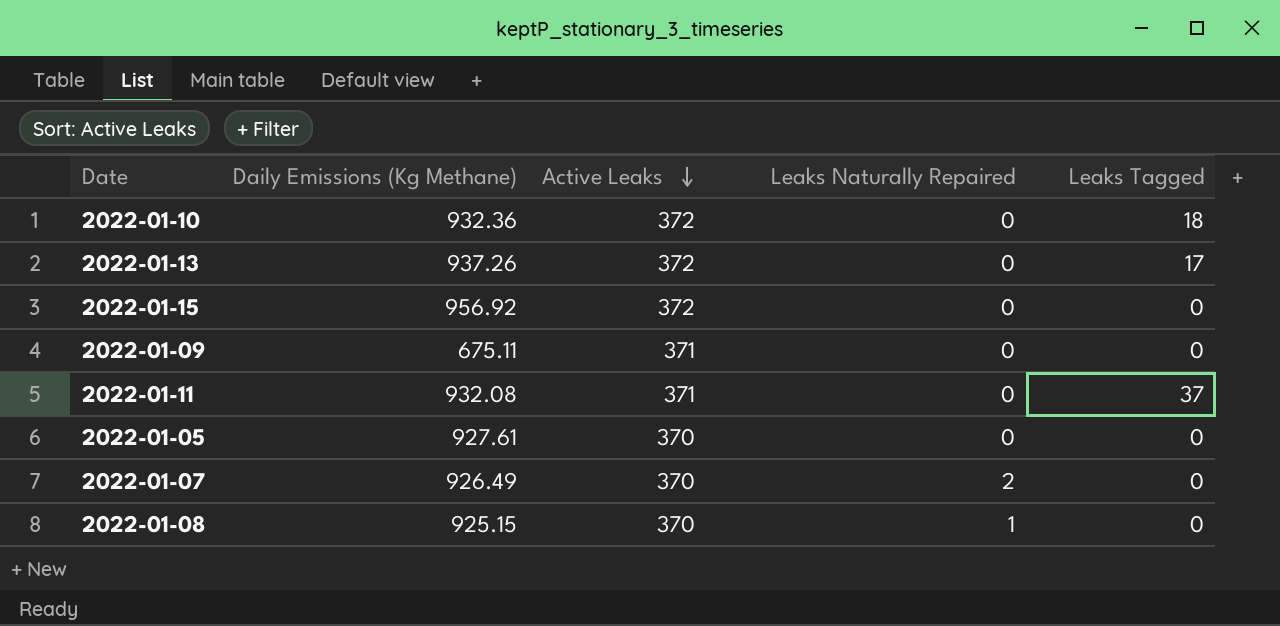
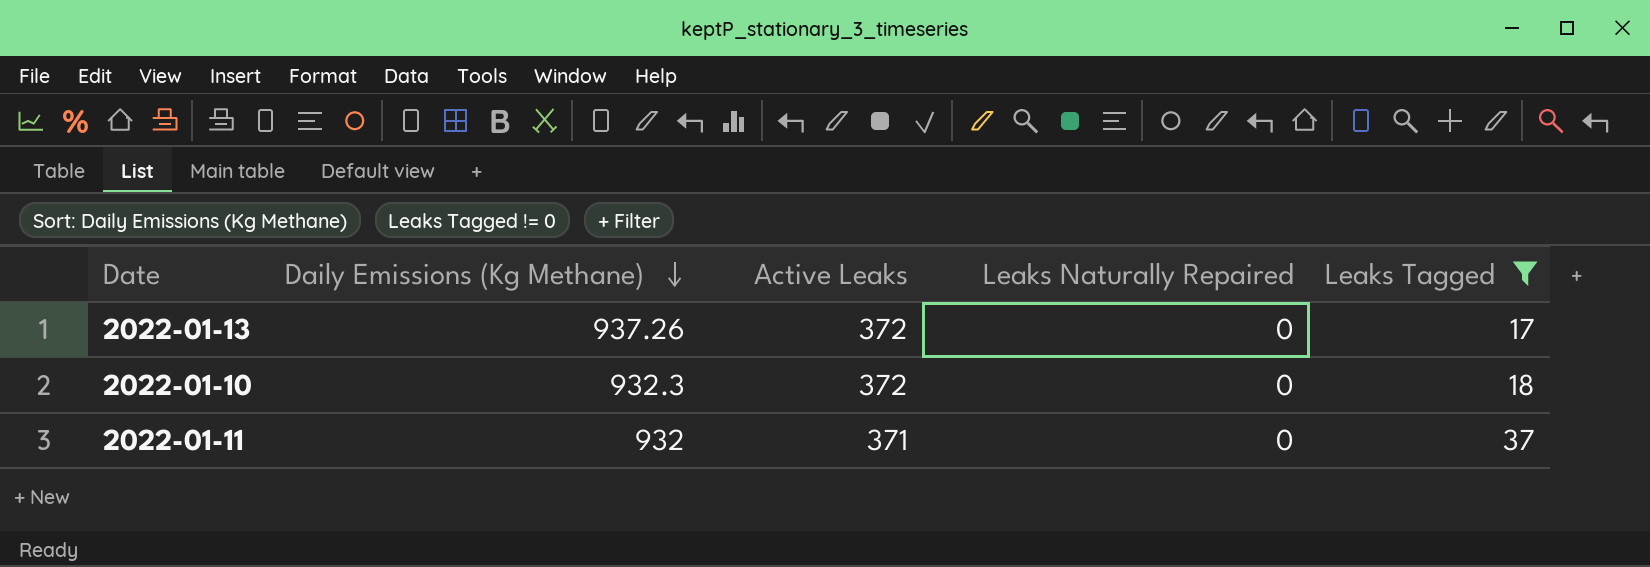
filter: none -> Leaks Tagged != 0
row order: Active Leaks descending -> Daily Emissions (Kg Methane) descending
2022-01-10 | Daily Emissions (Kg Methane): 932.36 -> 932.3
2022-01-11 | Daily Emissions (Kg Methane): 932.08 -> 932

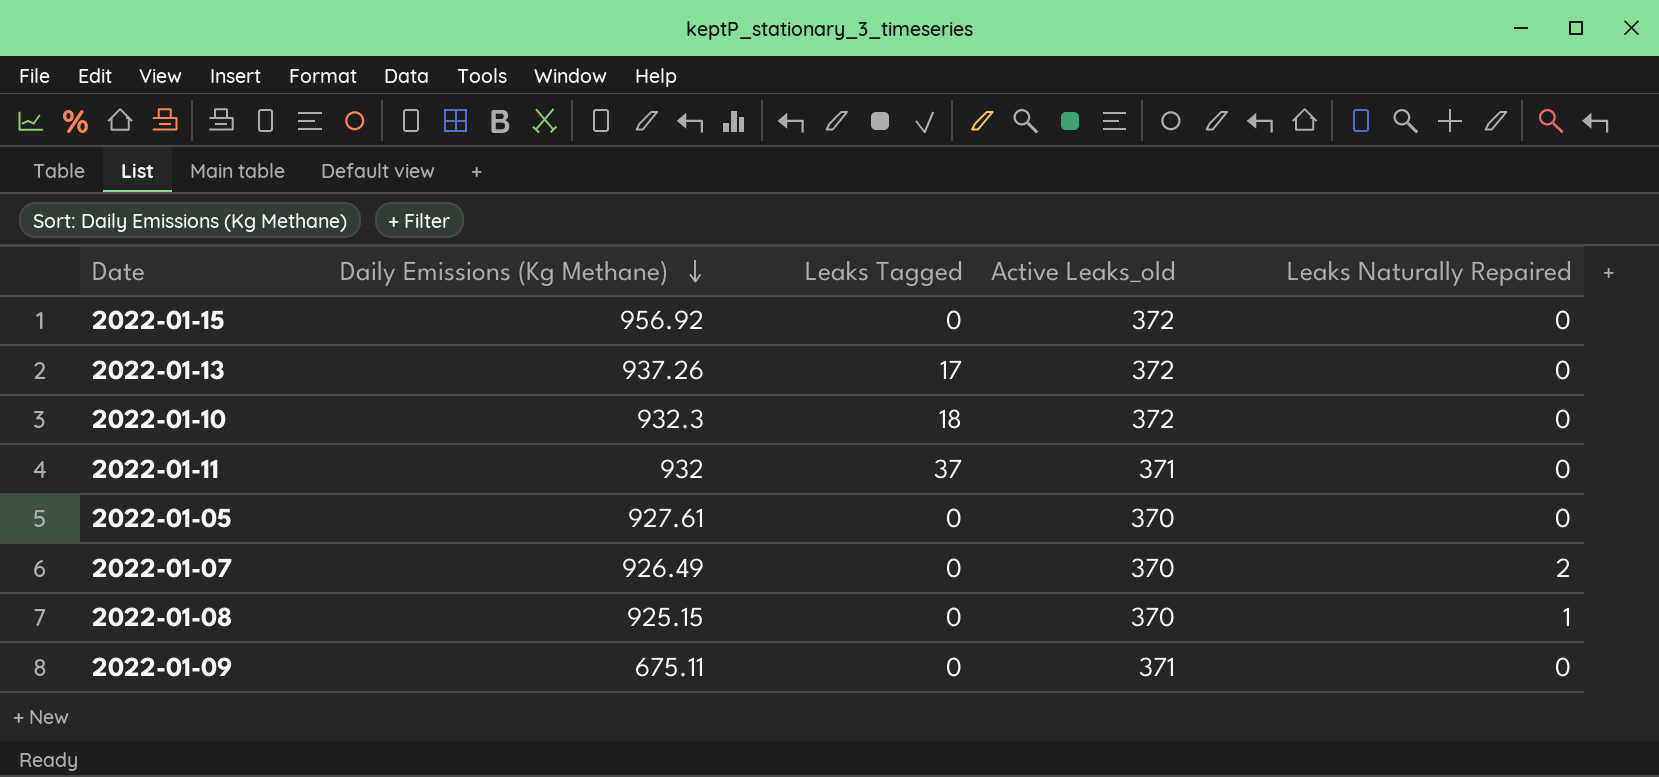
filter: Leaks Tagged != 0 -> none
column Leaks Tagged | position: 5 -> 3
column name: Active Leaks -> Active Leaks_old

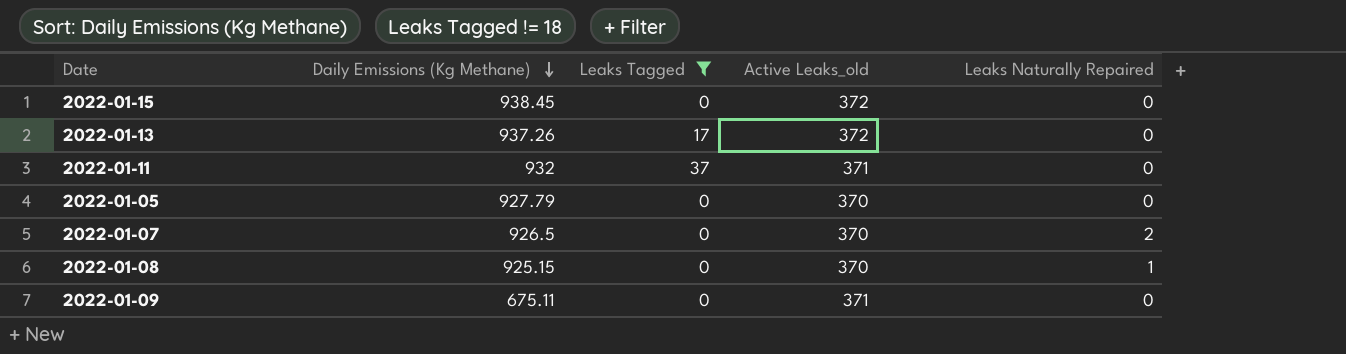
filter: none -> Leaks Tagged != 18
2022-01-15 | Daily Emissions (Kg Methane): 956.92 -> 938.45
2022-01-05 | Daily Emissions (Kg Methane): 927.61 -> 927.79
2022-01-07 | Daily Emissions (Kg Methane): 926.49 -> 926.5

